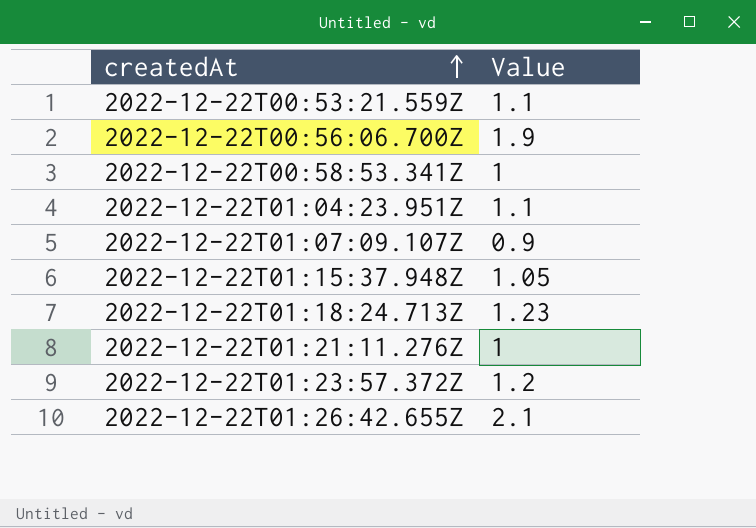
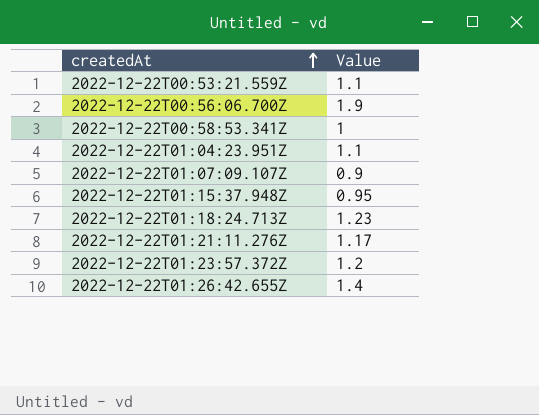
2022-12-22T01:15:37.948Z | Value: 1.05 -> 0.95
2022-12-22T01:21:11.276Z | Value: 1 -> 1.17
2022-12-22T01:26:42.655Z | Value: 2.1 -> 1.4

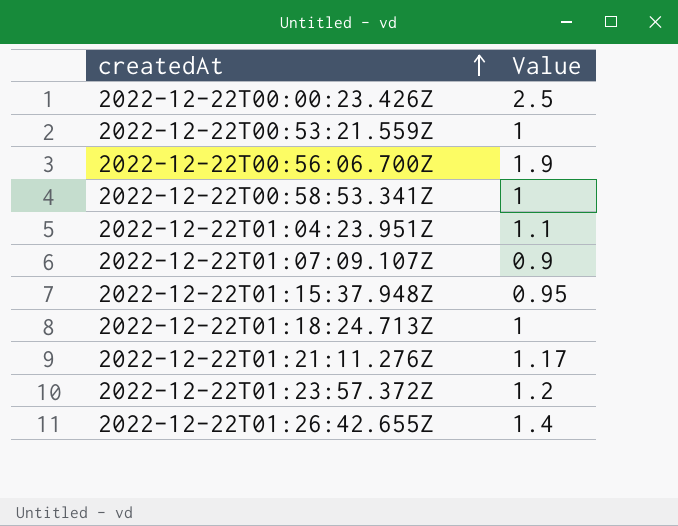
row 2022-12-22T00:00:23.426Z: none -> 2.5
2022-12-22T00:53:21.559Z | Value: 1.1 -> 1
2022-12-22T01:18:24.713Z | Value: 1.23 -> 1

